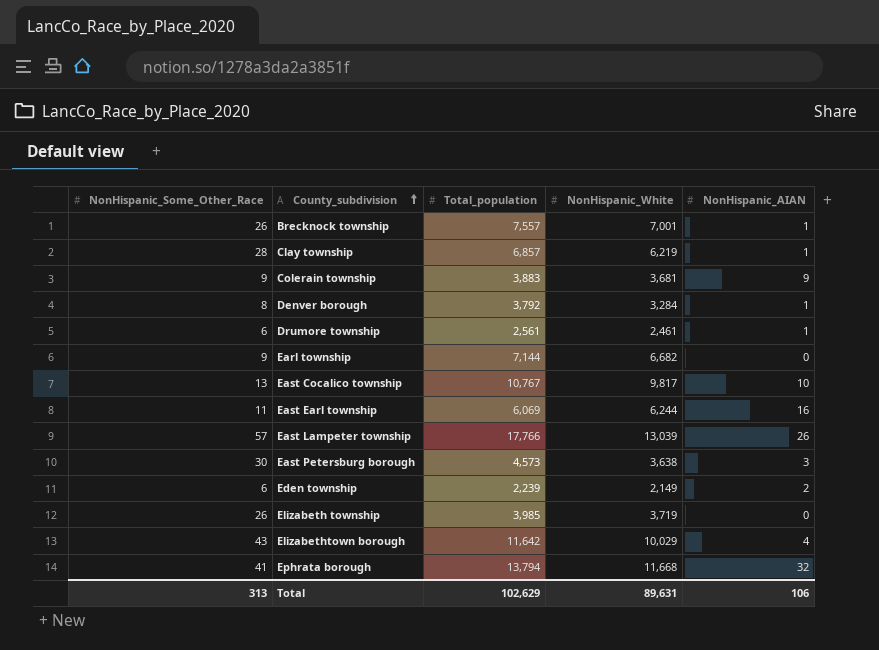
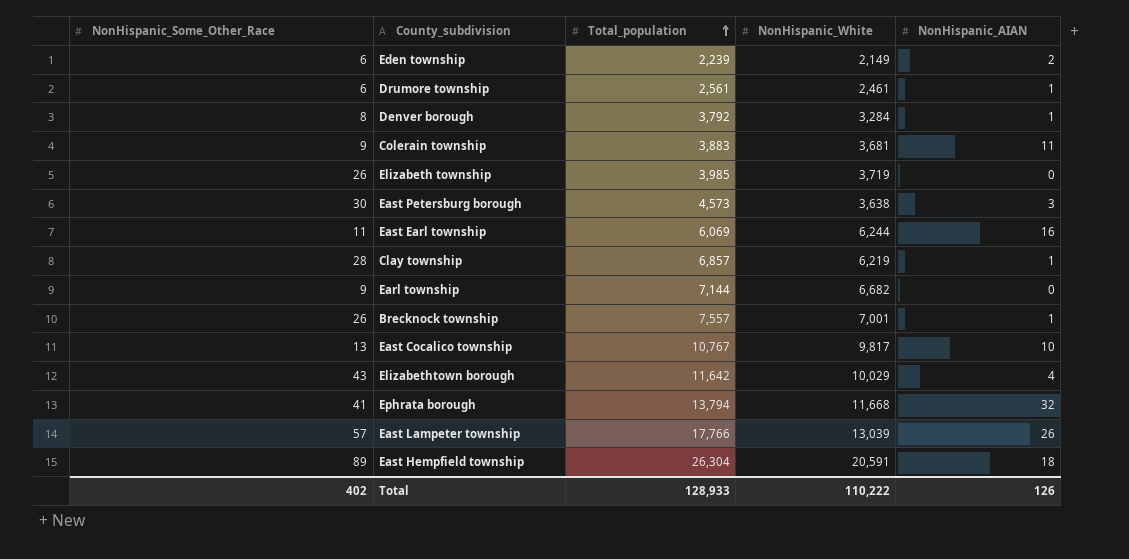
row order: County_subdivision ascending -> Total_population ascending
Colerain township | NonHispanic_AIAN: 9 -> 11
row East Hempfield township: none -> 89 | 26,304 | 20,591 | 18
Total | NonHispanic_Some_Other_Race: 313 -> 402
Total | Total_population: 102,629 -> 128,933
Total | NonHispanic_White: 89,631 -> 110,222
Total | NonHispanic_AIAN: 106 -> 126

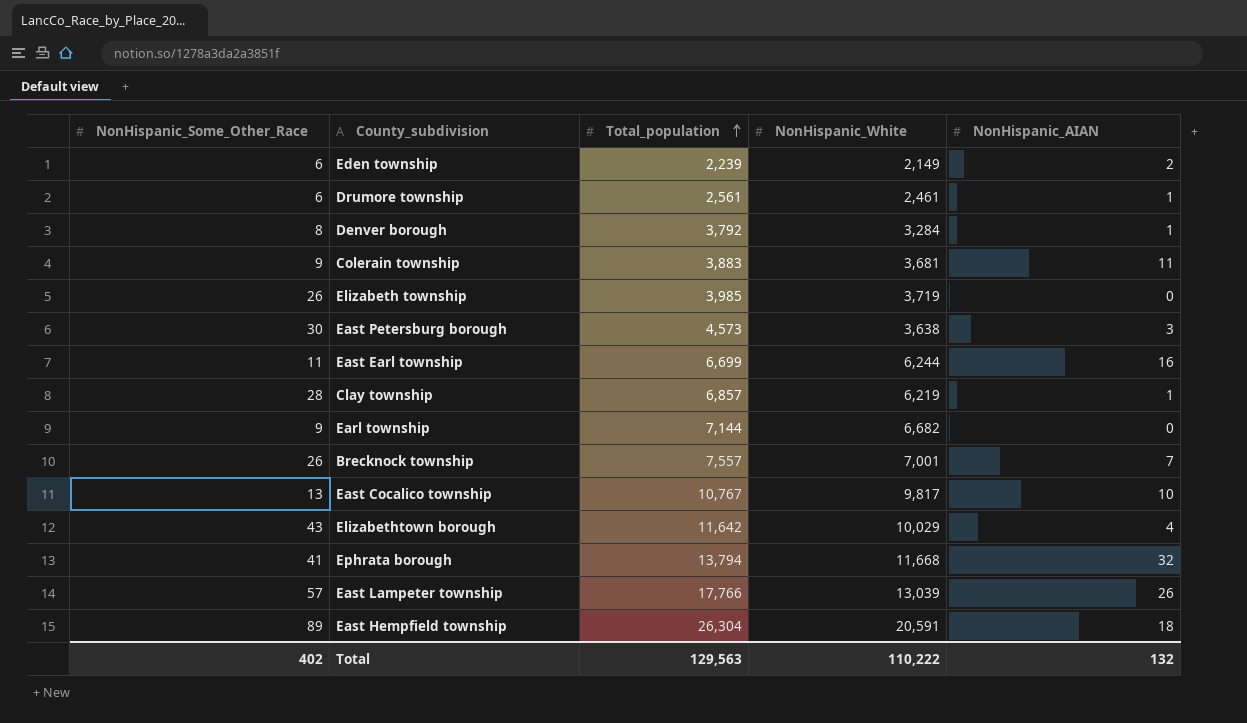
East Earl township | Total_population: 6,069 -> 6,699
Brecknock township | NonHispanic_AIAN: 1 -> 7
Total | Total_population: 128,933 -> 129,563
Total | NonHispanic_AIAN: 126 -> 132

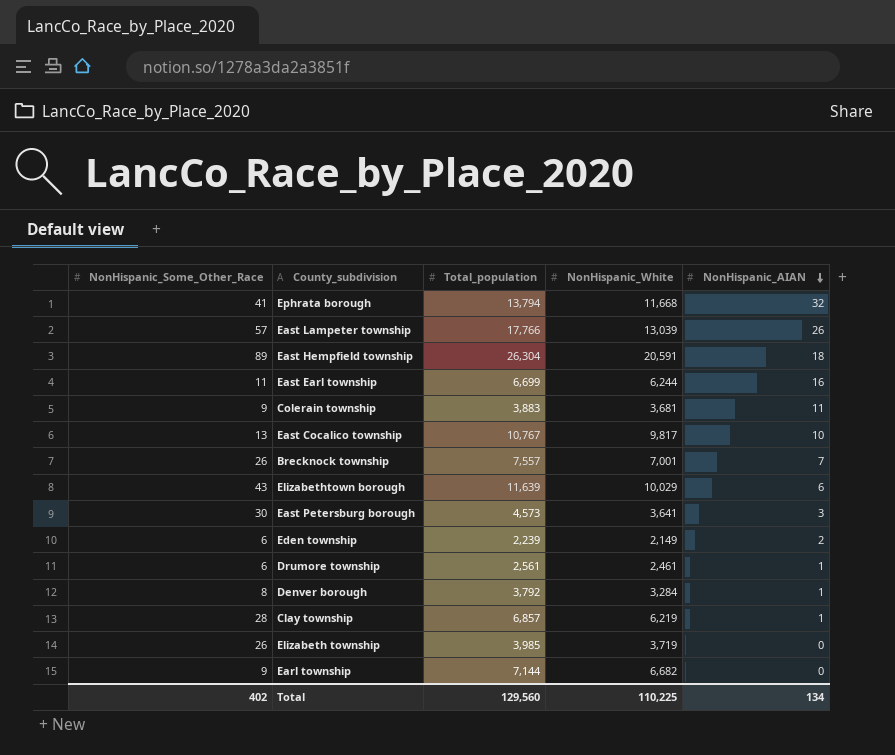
row order: Total_population ascending -> NonHispanic_AIAN descending
Elizabethtown borough | Total_population: 11,642 -> 11,639
Elizabethtown borough | NonHispanic_AIAN: 4 -> 6
East Petersburg borough | NonHispanic_White: 3,638 -> 3,641
Total | Total_population: 129,563 -> 129,560
Total | NonHispanic_White: 110,222 -> 110,225
Total | NonHispanic_AIAN: 132 -> 134

